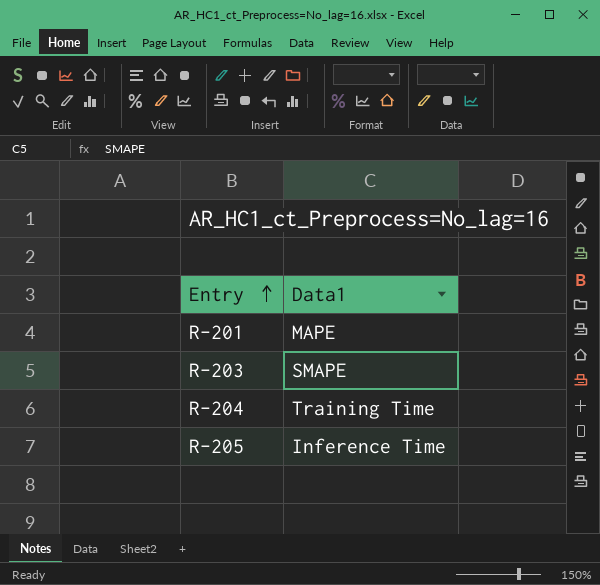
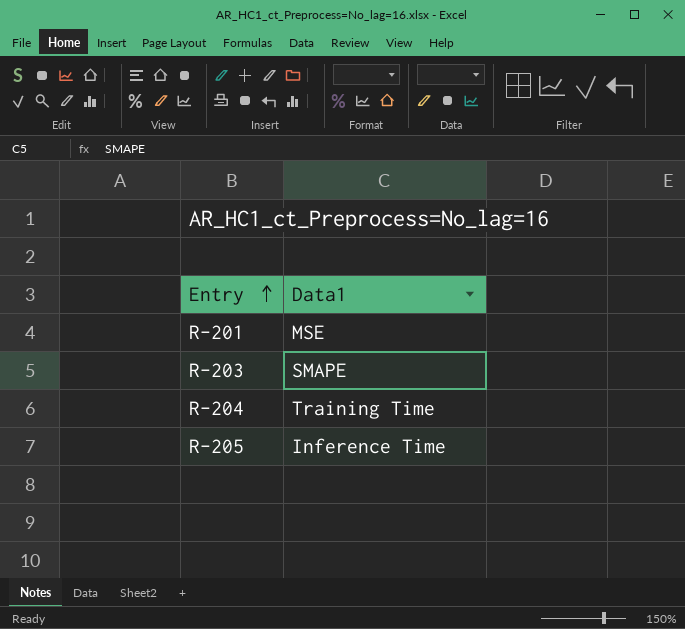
R-201 | Data1: MAPE -> MSE

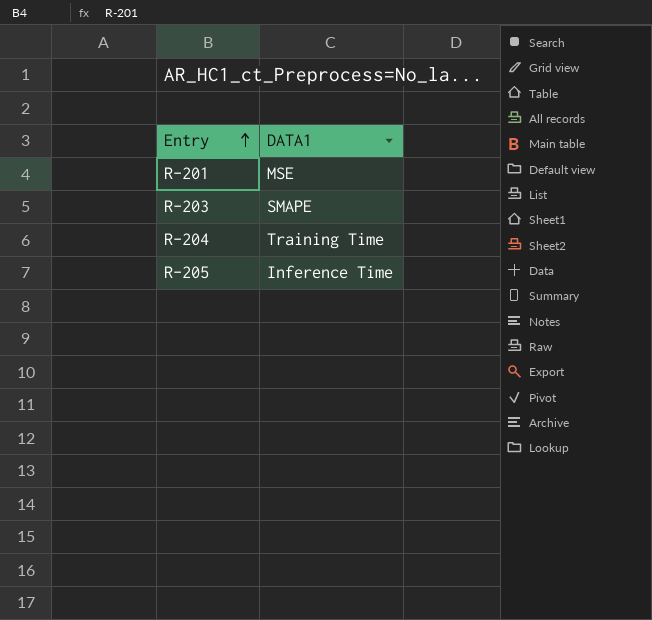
column name: Data1 -> DATA1

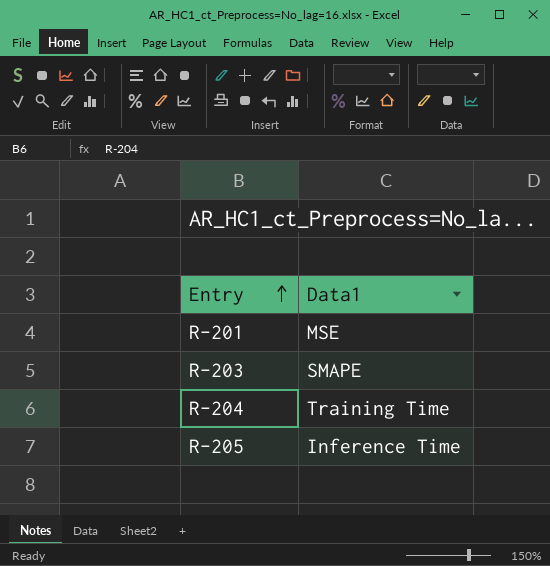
column name: DATA1 -> Data1

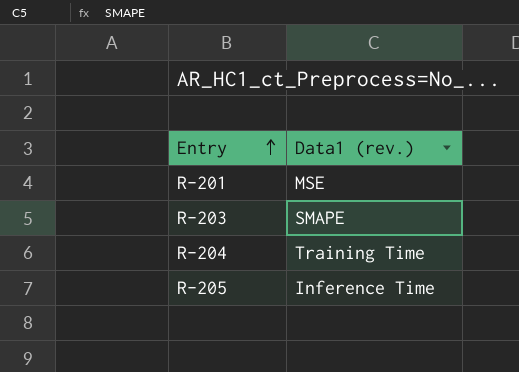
column name: Data1 -> Data1 (rev.)

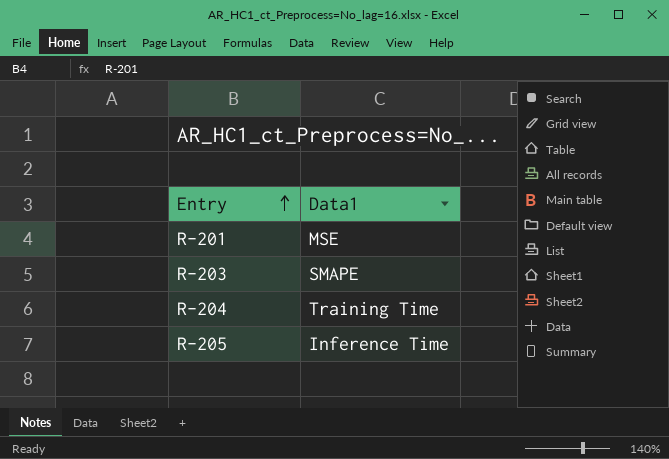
column name: Data1 (rev.) -> Data1

